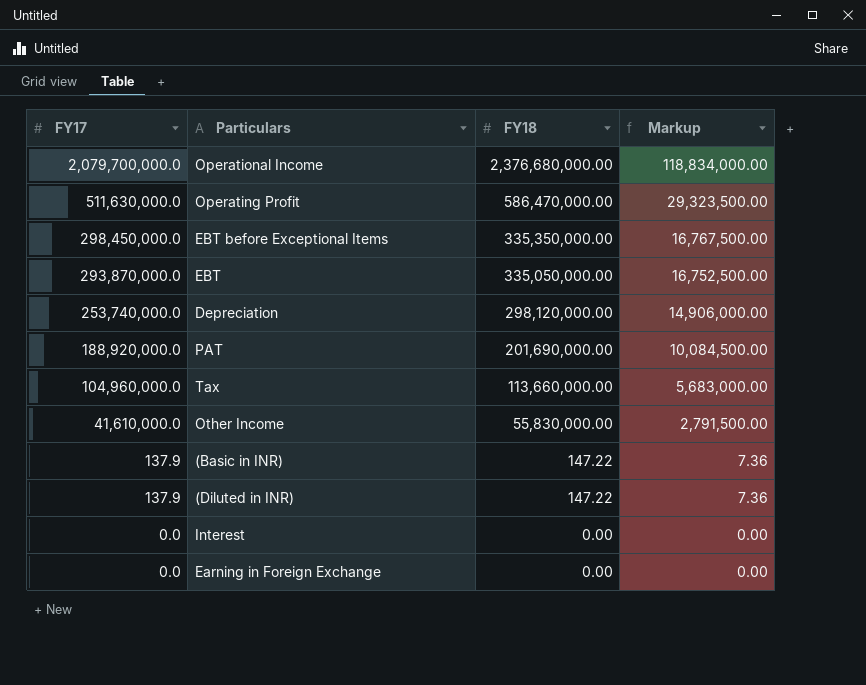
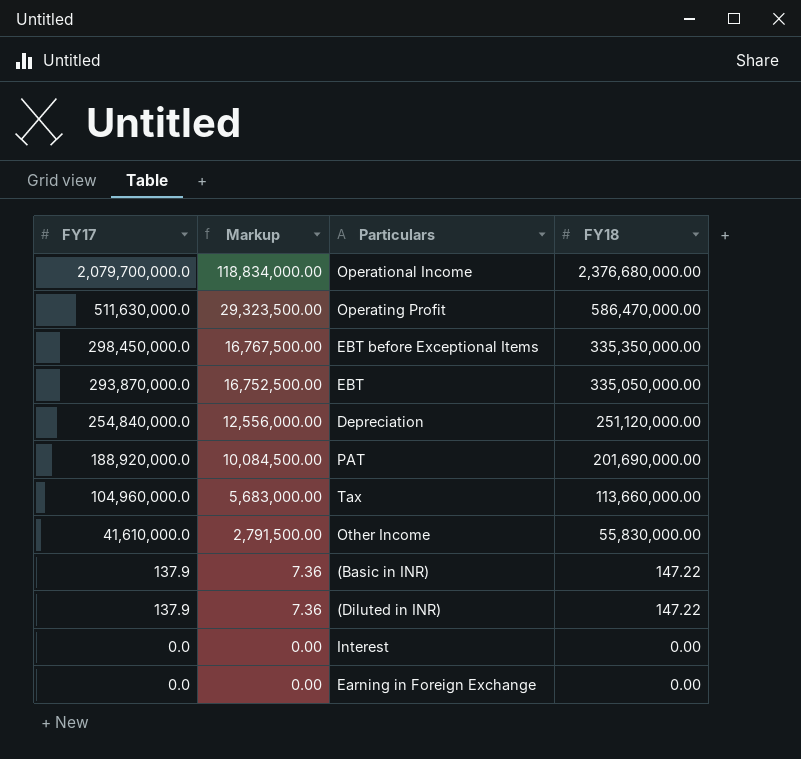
column Markup | position: 4 -> 2
Depreciation | FY17: 253,740,000.0 -> 254,840,000.0
Depreciation | Markup: 14,906,000.00 -> 12,556,000.00
Depreciation | FY18: 298,120,000.00 -> 251,120,000.00

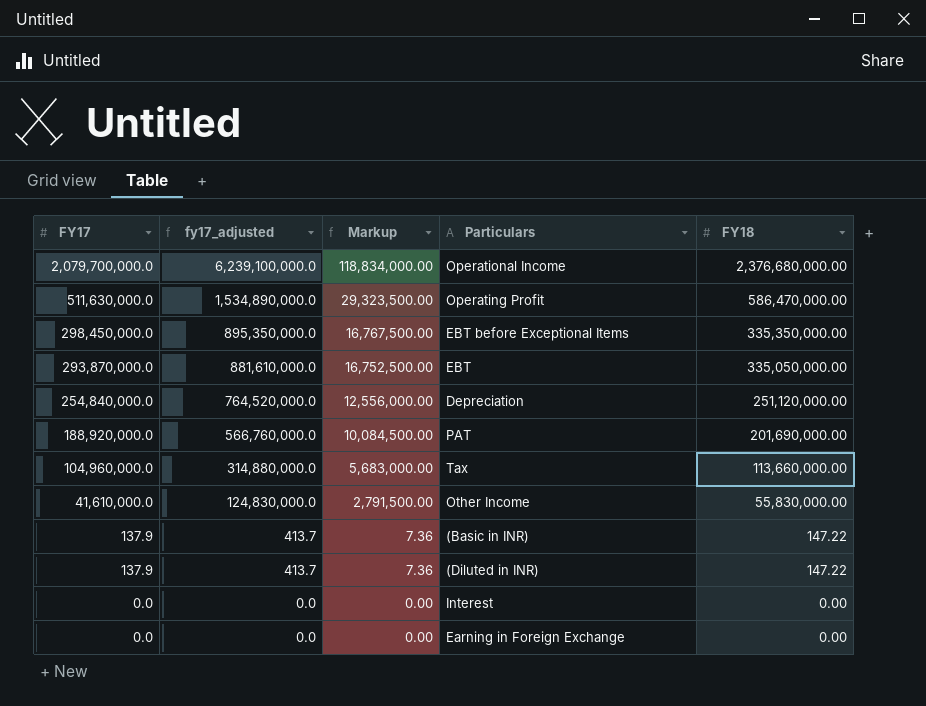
column fy17_adjusted | formula: none -> [FY17] * 3

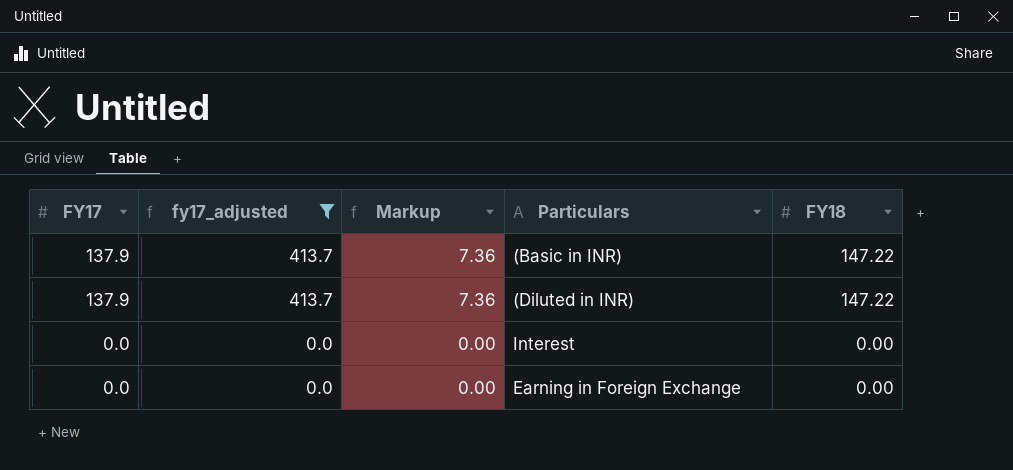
filter: none -> fy17_adjusted <= 413.7

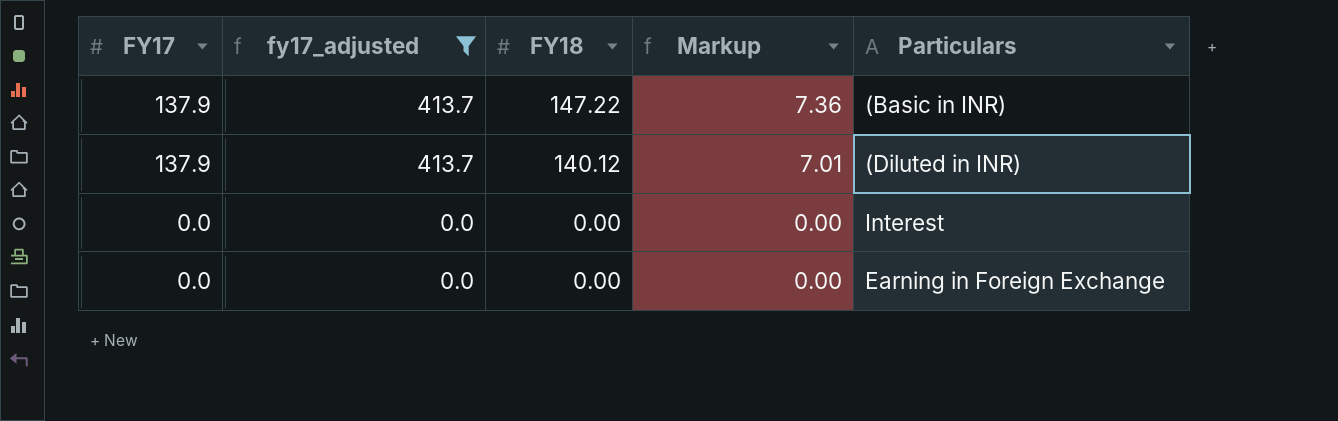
column FY18 | position: 5 -> 3
(Diluted in INR) | FY18: 147.22 -> 140.12
(Diluted in INR) | Markup: 7.36 -> 7.01

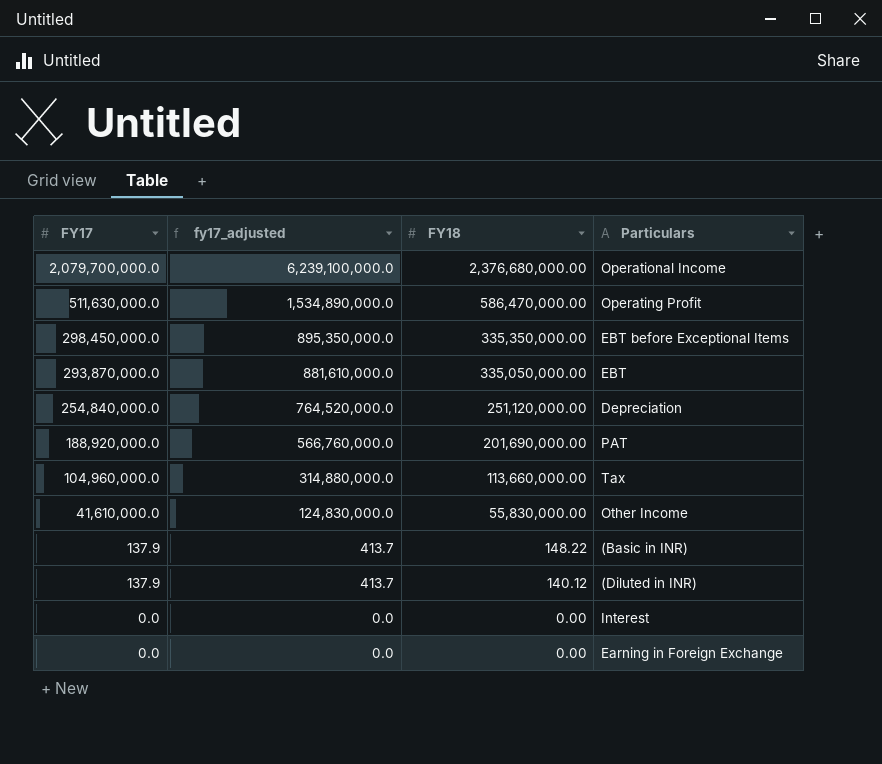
filter: fy17_adjusted <= 413.7 -> none
column Markup | formula: [FY18] * 0.05 -> none
(Basic in INR) | FY18: 147.22 -> 148.22

